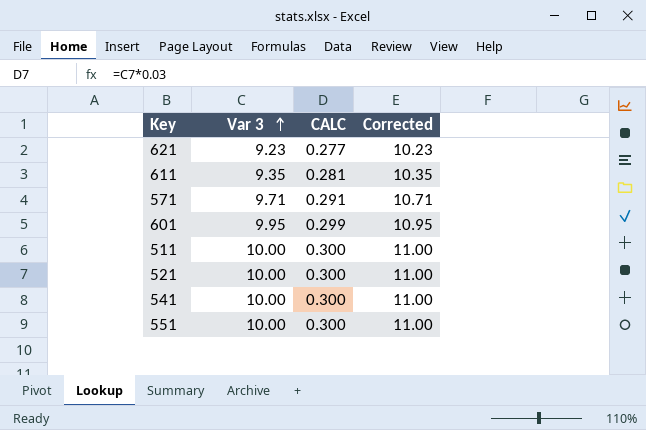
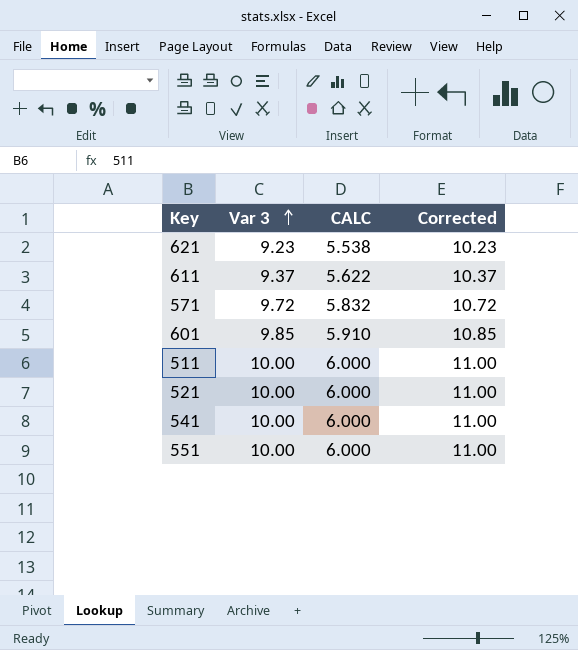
column CALC | formula: [Var 3] * 0.03 -> [Var 3] * 0.6
611 | Var 3: 9.35 -> 9.37
611 | Corrected: 10.35 -> 10.37
571 | Var 3: 9.71 -> 9.72
571 | Corrected: 10.71 -> 10.72
601 | Var 3: 9.95 -> 9.85
601 | Corrected: 10.95 -> 10.85

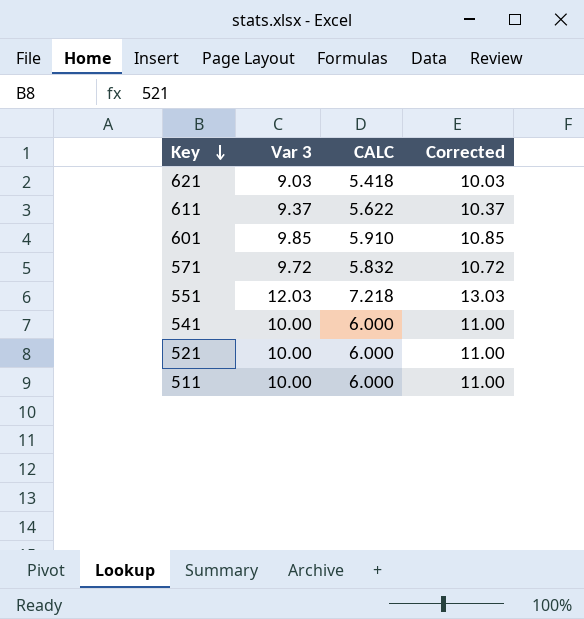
row order: Var 3 ascending -> Key descending
621 | Var 3: 9.23 -> 9.03
621 | CALC: 5.538 -> 5.418
621 | Corrected: 10.23 -> 10.03
551 | Var 3: 10.00 -> 12.03
551 | CALC: 6.000 -> 7.218
551 | Corrected: 11.00 -> 13.03

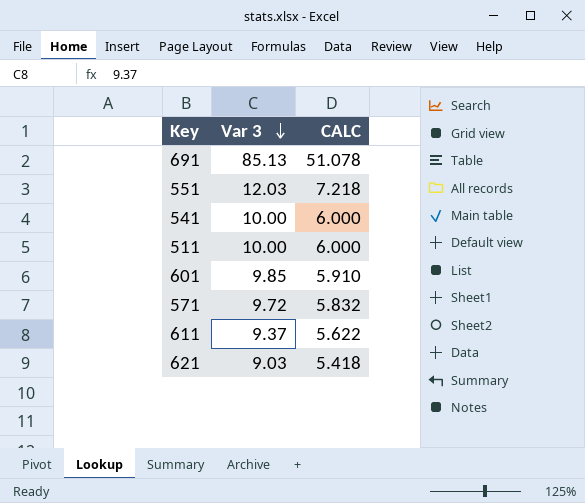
row order: Key descending -> Var 3 descending
column Corrected | formula: [Var 3] + 1 -> none
row 521: 10.00 | 6.000 | 11.00 -> none
row 691: none -> 85.13 | 51.078

